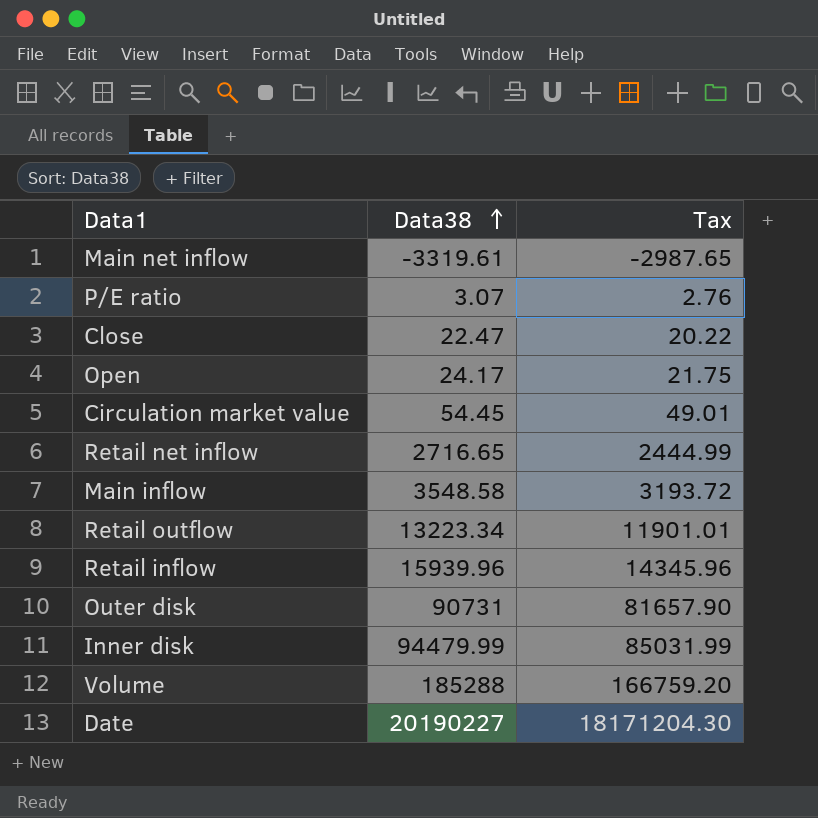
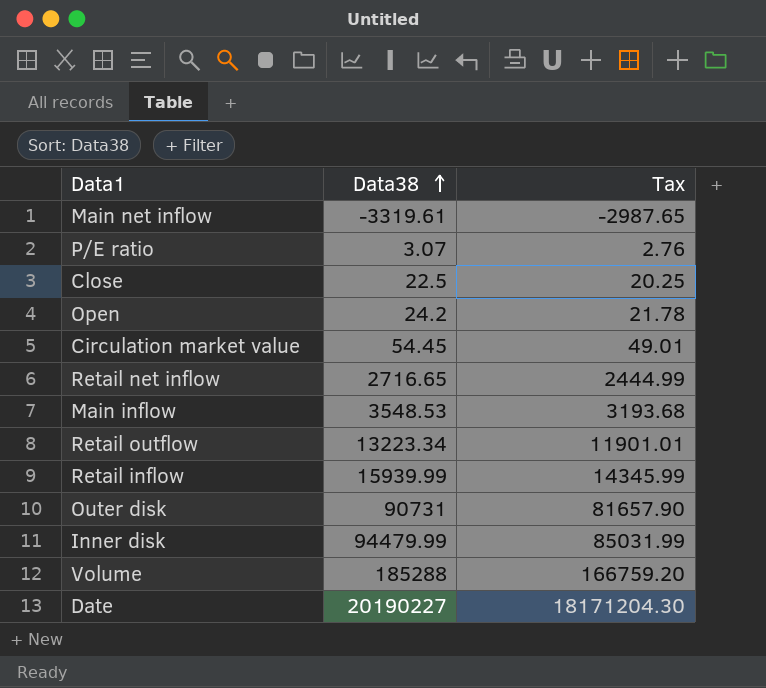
Close | Data38: 22.47 -> 22.5
Close | Tax: 20.22 -> 20.25
Open | Data38: 24.17 -> 24.2
Open | Tax: 21.75 -> 21.78
Main inflow | Data38: 3548.58 -> 3548.53
Main inflow | Tax: 3193.72 -> 3193.68
Retail inflow | Data38: 15939.96 -> 15939.99
Retail inflow | Tax: 14345.96 -> 14345.99

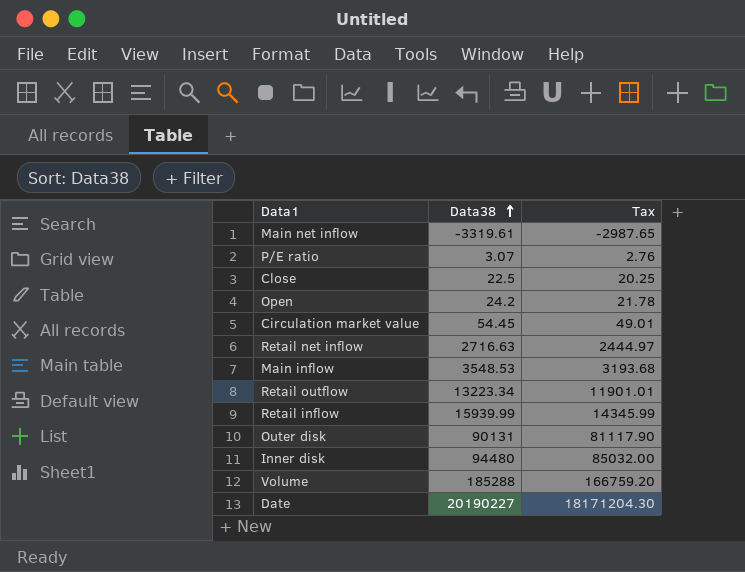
Retail net inflow | Data38: 2716.65 -> 2716.63
Retail net inflow | Tax: 2444.99 -> 2444.97
Outer disk | Data38: 90731 -> 90131
Outer disk | Tax: 81657.90 -> 81117.90
Inner disk | Data38: 94479.99 -> 94480
Inner disk | Tax: 85031.99 -> 85032.00

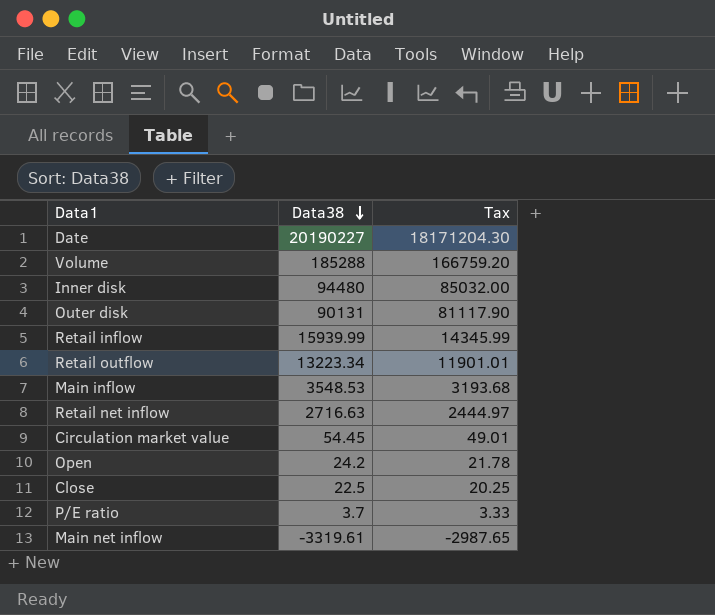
row order: Data38 ascending -> Data38 descending
P/E ratio | Data38: 3.07 -> 3.7
P/E ratio | Tax: 2.76 -> 3.33

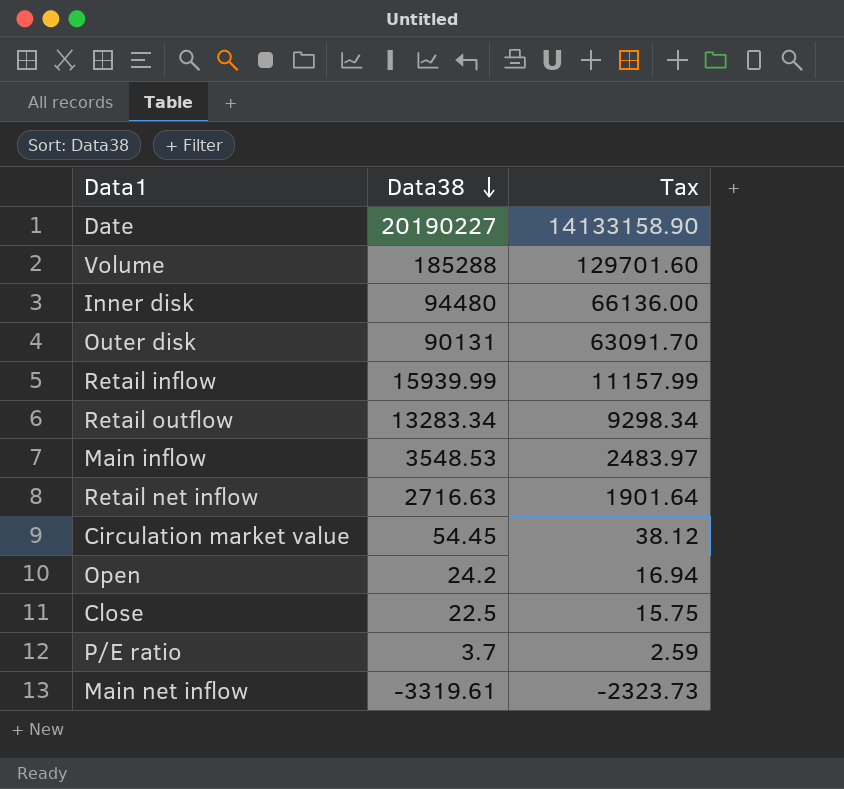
column Tax | formula: [Data38] * 0.9 -> [Data38] * 0.7
Retail outflow | Data38: 13223.34 -> 13283.34

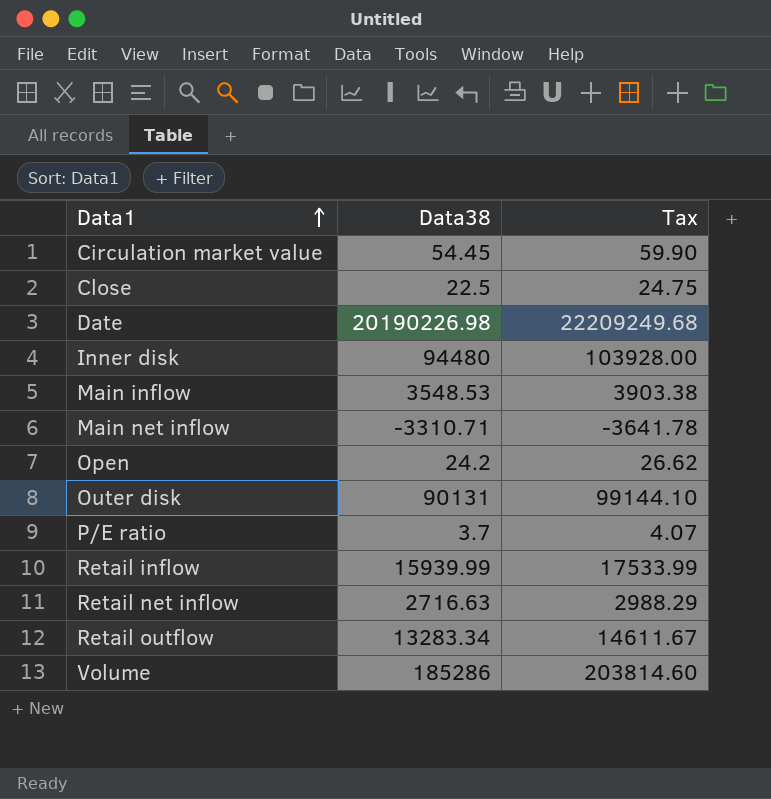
row order: Data38 descending -> Data1 ascending
column Tax | formula: [Data38] * 0.7 -> [Data38] * 1.1
Date | Data38: 20190227 -> 20190226.98
Main net inflow | Data38: -3319.61 -> -3310.71
Volume | Data38: 185288 -> 185286

